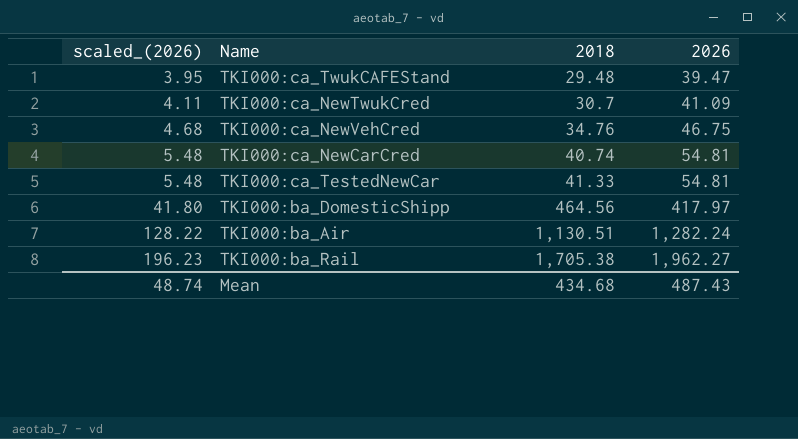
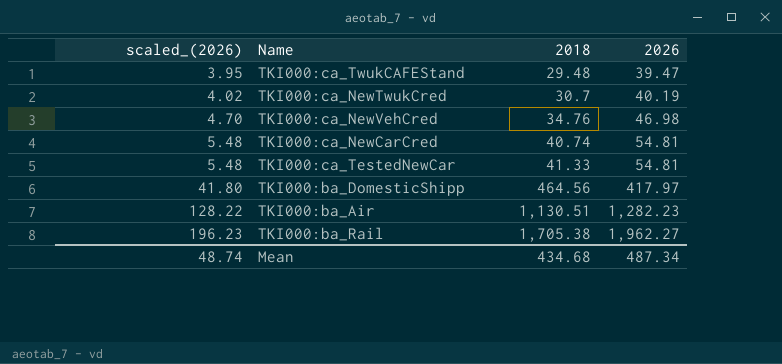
TKI000:ca_NewTwukCred | scaled_(2026): 4.11 -> 4.02
TKI000:ca_NewTwukCred | 2026: 41.09 -> 40.19
TKI000:ca_NewVehCred | scaled_(2026): 4.68 -> 4.70
TKI000:ca_NewVehCred | 2026: 46.75 -> 46.98
TKI000:ba_Air | 2026: 1,282.24 -> 1,282.23
Mean | 2026: 487.43 -> 487.34

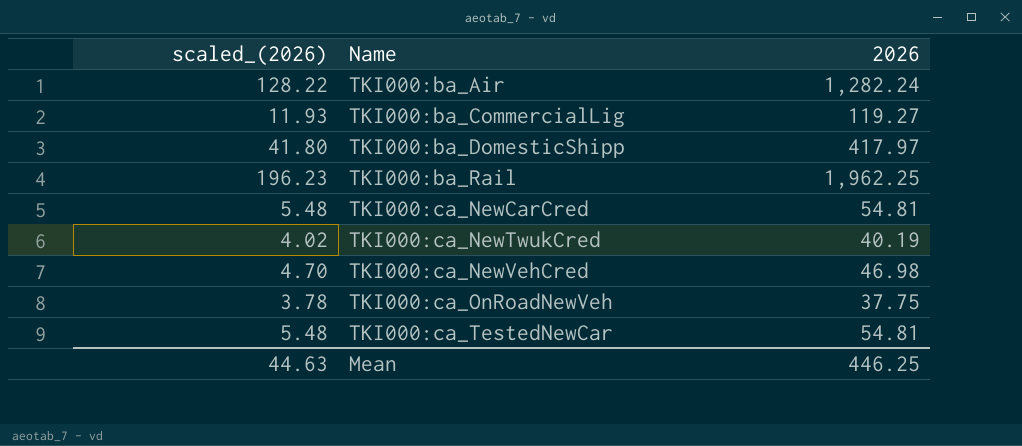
row order: scaled_(2026) ascending -> Name ascending
column 2018 | position: 3 -> none
row TKI000:ca_TwukCAFEStand: 3.95 | 29.48 | 39.47 -> none
TKI000:ba_Air | 2026: 1,282.23 -> 1,282.24
row TKI000:ba_CommercialLig: none -> 11.93 | 119.27
TKI000:ba_Rail | 2026: 1,962.27 -> 1,962.25
row TKI000:ca_OnRoadNewVeh: none -> 3.78 | 37.75
Mean | scaled_(2026): 48.74 -> 44.63
Mean | 2026: 487.34 -> 446.25

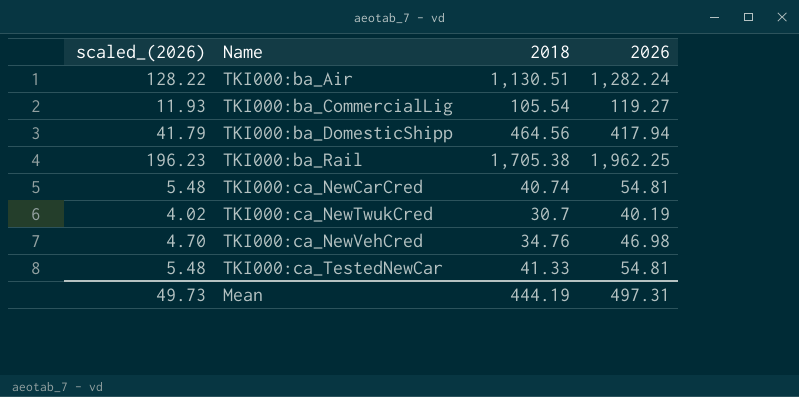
column 2018 | position: none -> 3
row TKI000:ca_OnRoadNewVeh: 3.78 | 37.75 -> none
TKI000:ba_DomesticShipp | scaled_(2026): 41.80 -> 41.79
TKI000:ba_DomesticShipp | 2026: 417.97 -> 417.94
Mean | scaled_(2026): 44.63 -> 49.73
Mean | 2026: 446.25 -> 497.31

